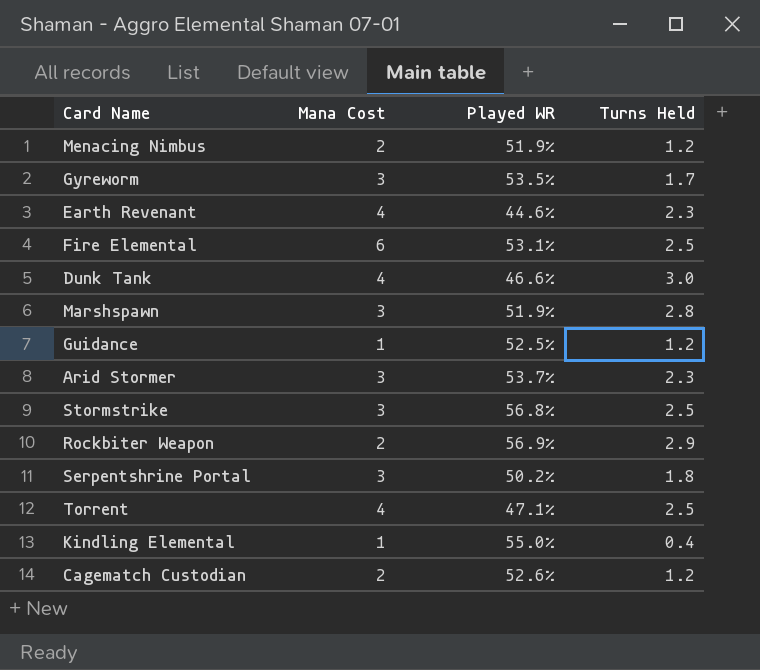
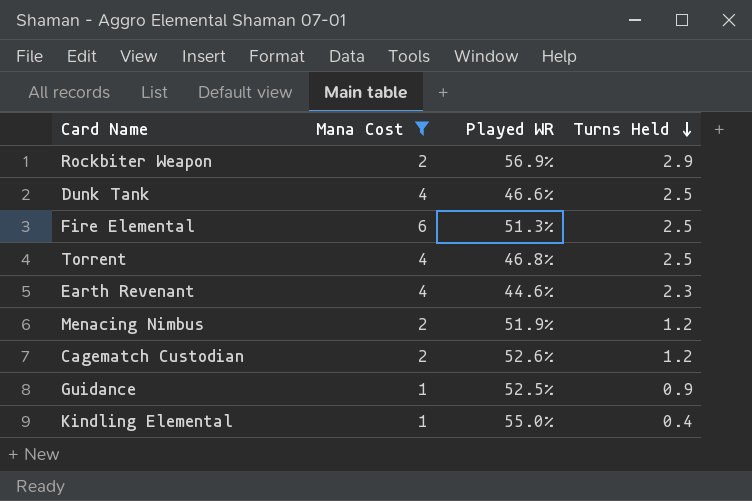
filter: none -> Mana Cost != 3
row order: none -> Turns Held descending
Dunk Tank | Turns Held: 3.0 -> 2.5
Fire Elemental | Played WR: 53.1% -> 51.3%
Torrent | Played WR: 47.1% -> 46.8%
Guidance | Turns Held: 1.2 -> 0.9

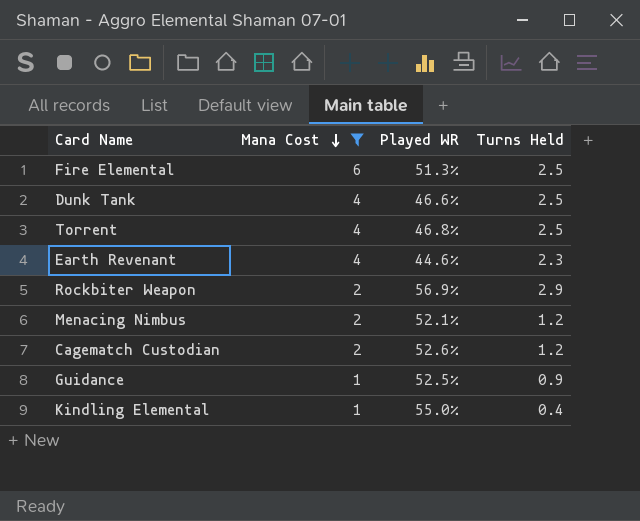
row order: Turns Held descending -> Mana Cost descending
Menacing Nimbus | Played WR: 51.9% -> 52.1%

